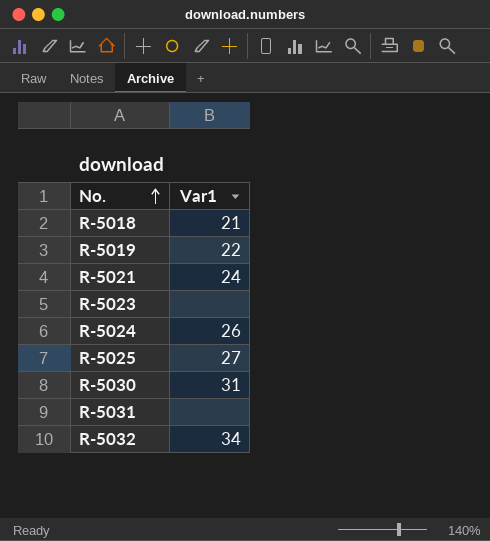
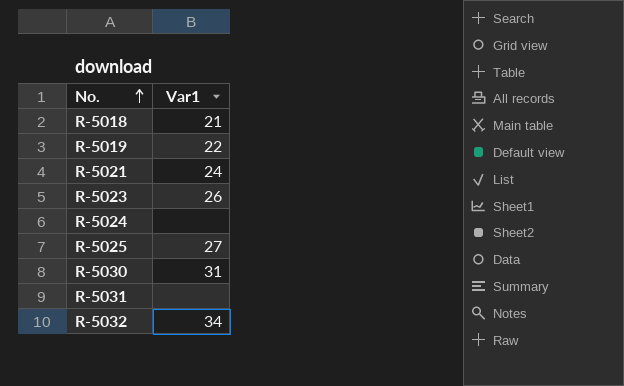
R-5023 | Var1: none -> 26
R-5024 | Var1: 26 -> none

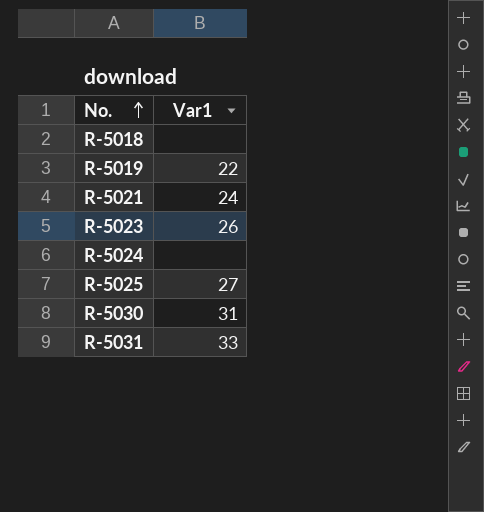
row R-5032: 34 -> none
R-5018 | Var1: 21 -> none
R-5031 | Var1: none -> 33

